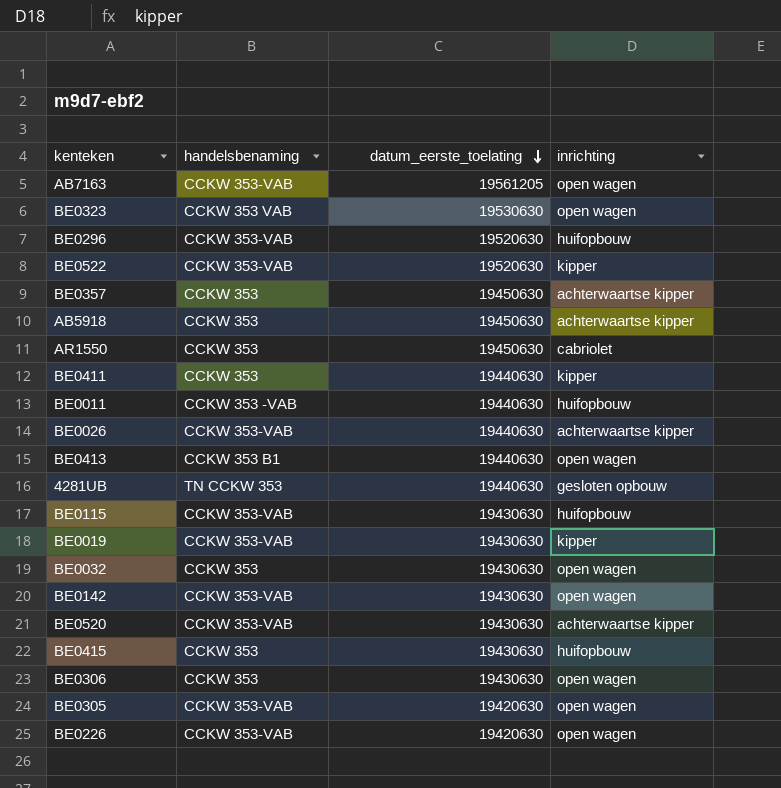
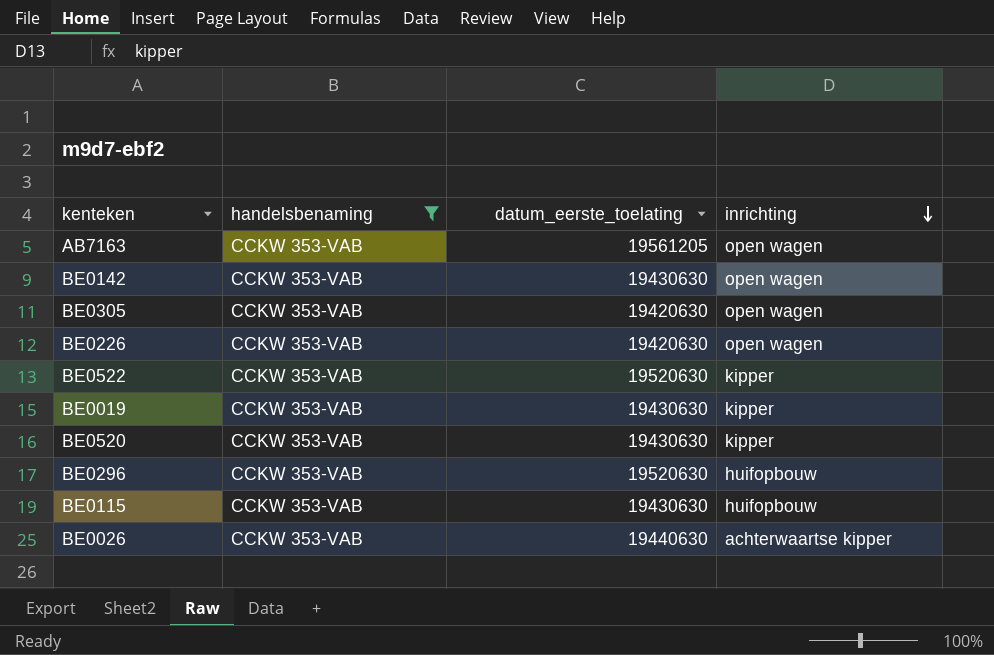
filter: none -> handelsbenaming = CCKW 353-VAB
row order: datum_eerste_toelating descending -> inrichting descending
BE0520 | inrichting: achterwaartse kipper -> kipper

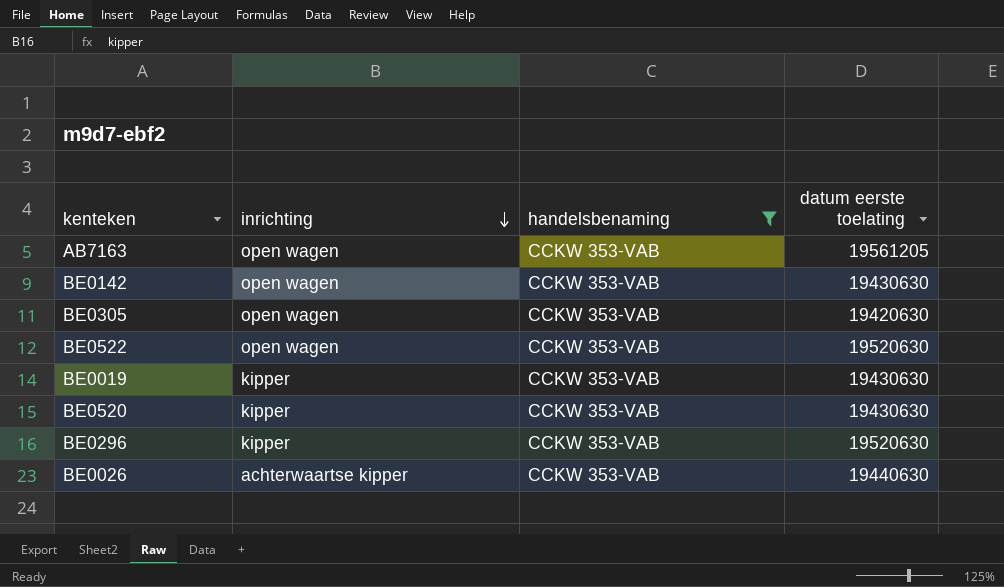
column inrichting | position: 4 -> 2
column name: datum_eerste_toelating -> datum eerste toelating
row BE0226: CCKW 353-VAB | 19420630 | open wagen -> none
row BE0115: CCKW 353-VAB | 19430630 | huifopbouw -> none
BE0522 | inrichting: kipper -> open wagen
BE0296 | inrichting: huifopbouw -> kipper

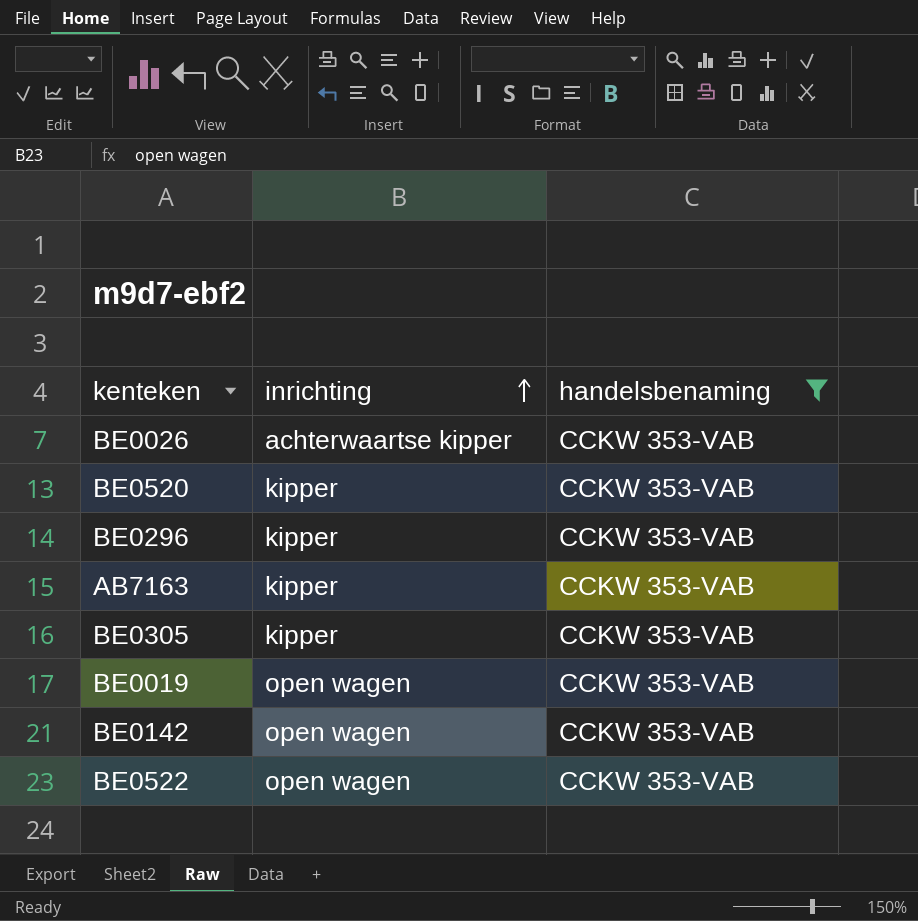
row order: inrichting descending -> inrichting ascending
column datum eerste toelating | position: 4 -> none
AB7163 | inrichting: open wagen -> kipper
BE0305 | inrichting: open wagen -> kipper
BE0019 | inrichting: kipper -> open wagen

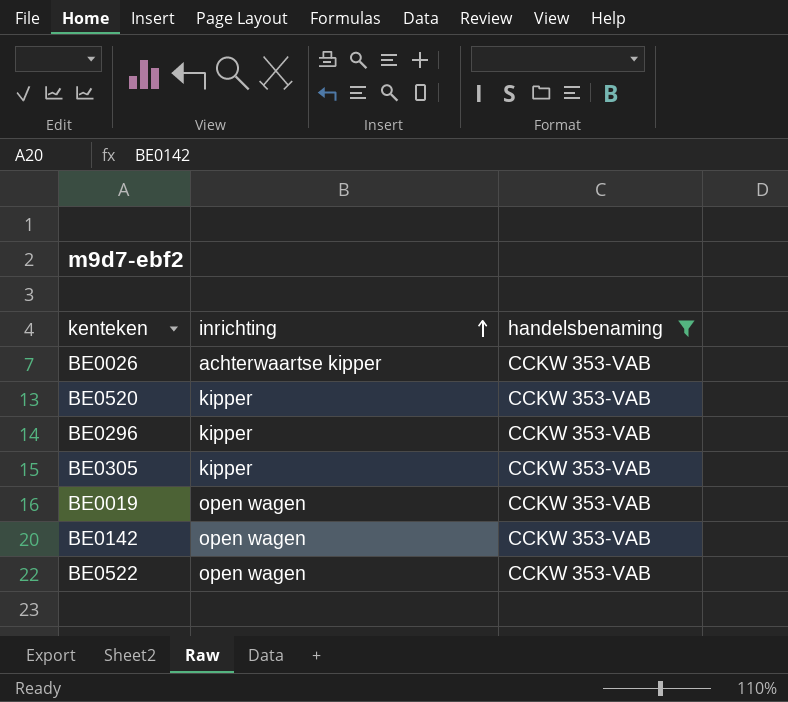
row AB7163: kipper | CCKW 353-VAB -> none

